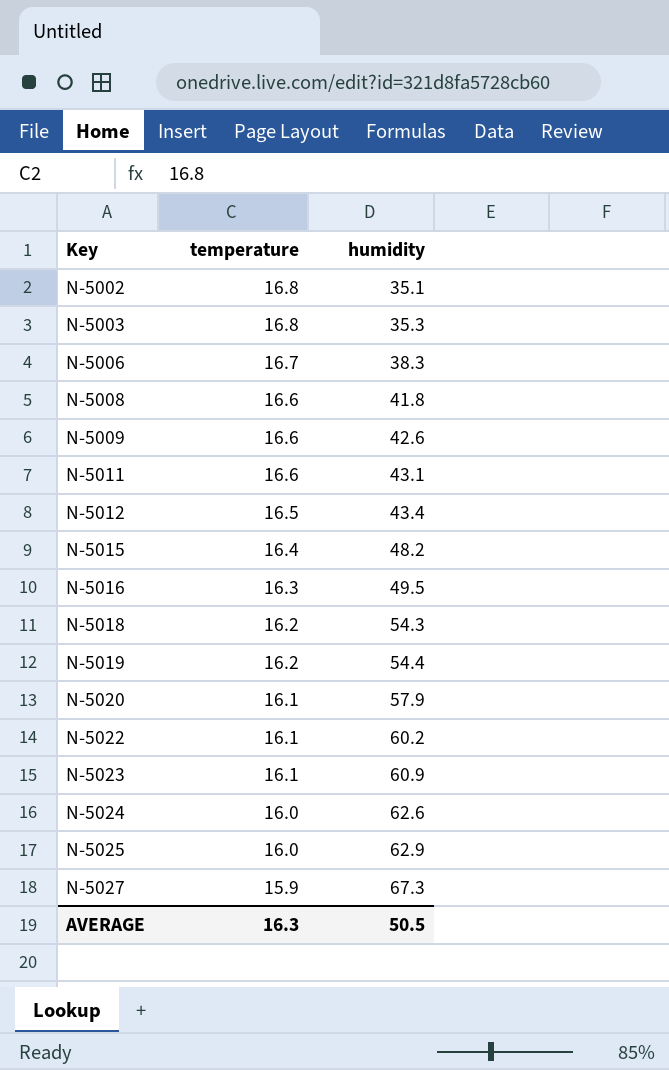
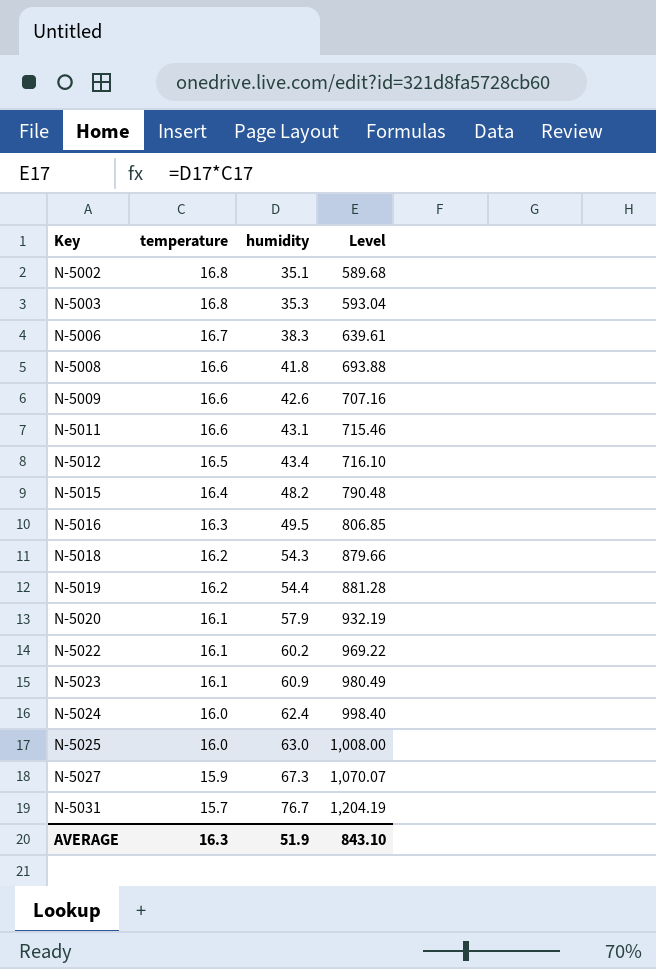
column Level | formula: none -> [temperature] * [humidity]
N-5024 | humidity: 62.6 -> 62.4
N-5025 | humidity: 62.9 -> 63.0
row N-5031: none -> 15.7 | 76.7 | 1,204.19
AVERAGE | humidity: 50.5 -> 51.9

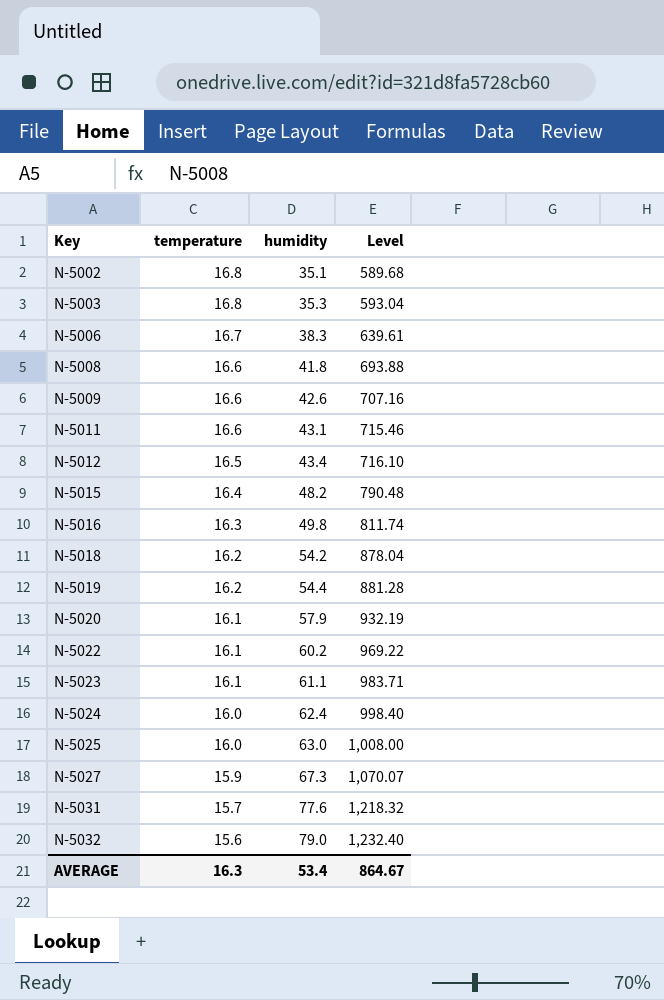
N-5016 | humidity: 49.5 -> 49.8
N-5016 | Level: 806.85 -> 811.74
N-5018 | humidity: 54.3 -> 54.2
N-5018 | Level: 879.66 -> 878.04
N-5023 | humidity: 60.9 -> 61.1
N-5023 | Level: 980.49 -> 983.71
N-5031 | humidity: 76.7 -> 77.6
N-5031 | Level: 1,204.19 -> 1,218.32
row N-5032: none -> 15.6 | 79.0 | 1,232.40
AVERAGE | humidity: 51.9 -> 53.4
AVERAGE | Level: 843.10 -> 864.67

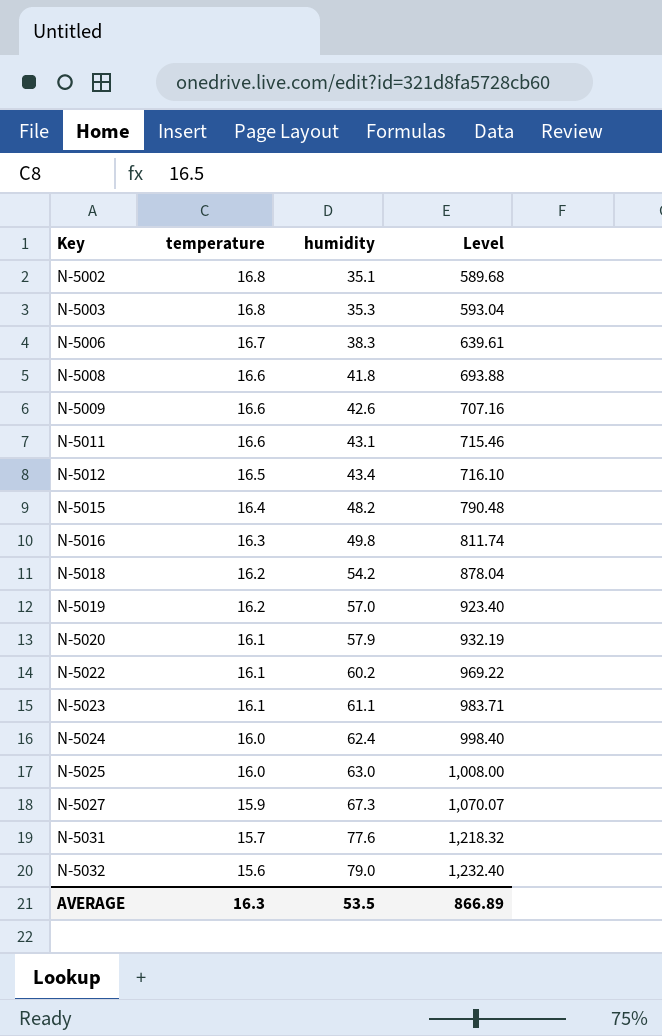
N-5019 | humidity: 54.4 -> 57.0
N-5019 | Level: 881.28 -> 923.40
AVERAGE | humidity: 53.4 -> 53.5
AVERAGE | Level: 864.67 -> 866.89

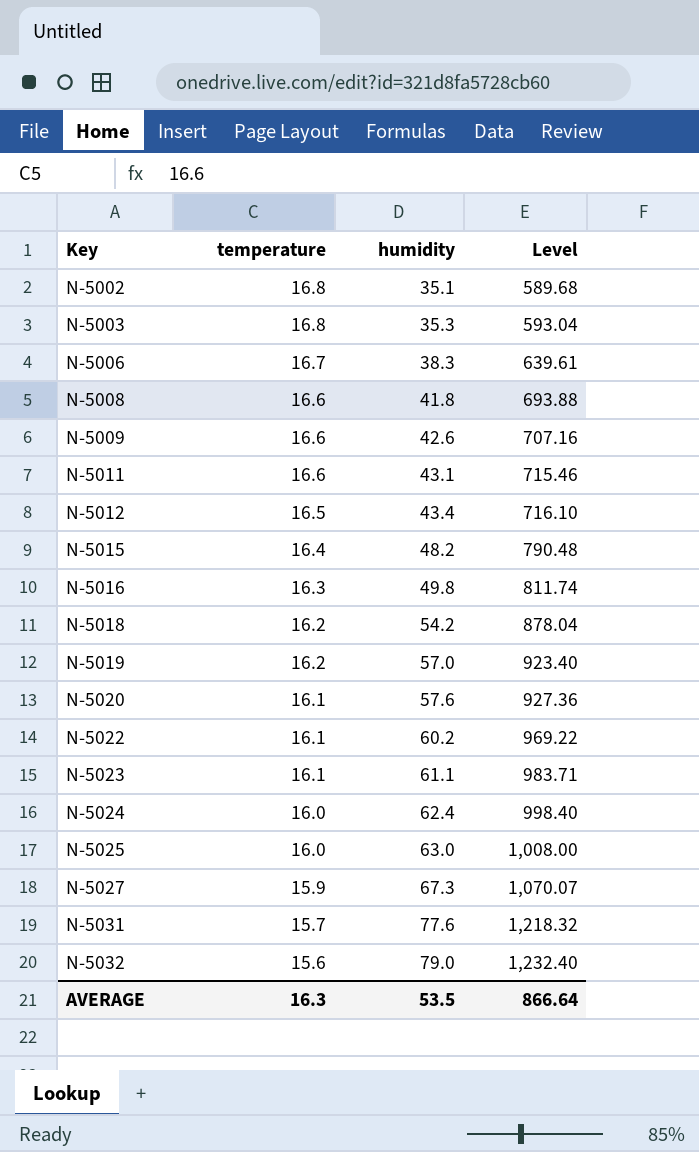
N-5020 | humidity: 57.9 -> 57.6
N-5020 | Level: 932.19 -> 927.36
AVERAGE | Level: 866.89 -> 866.64

